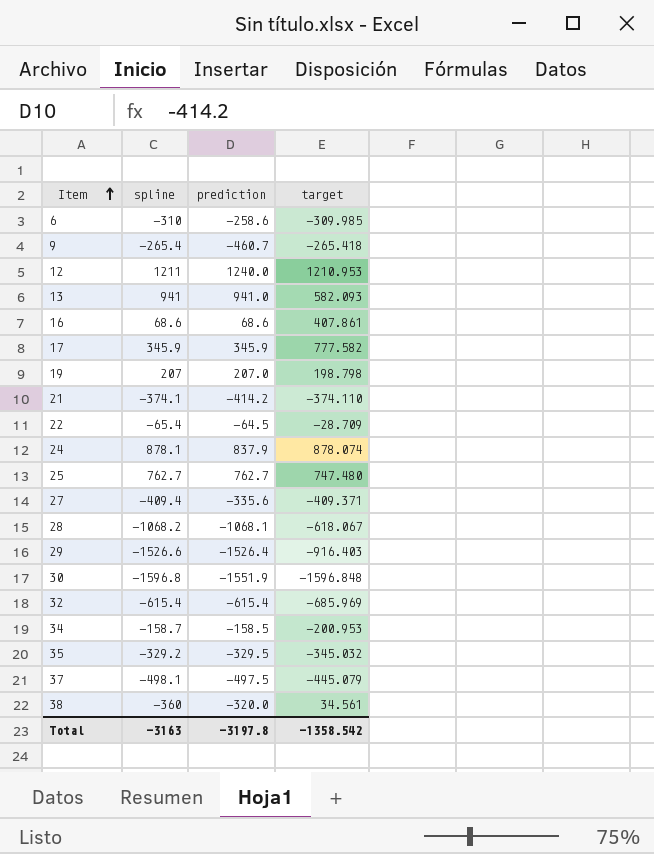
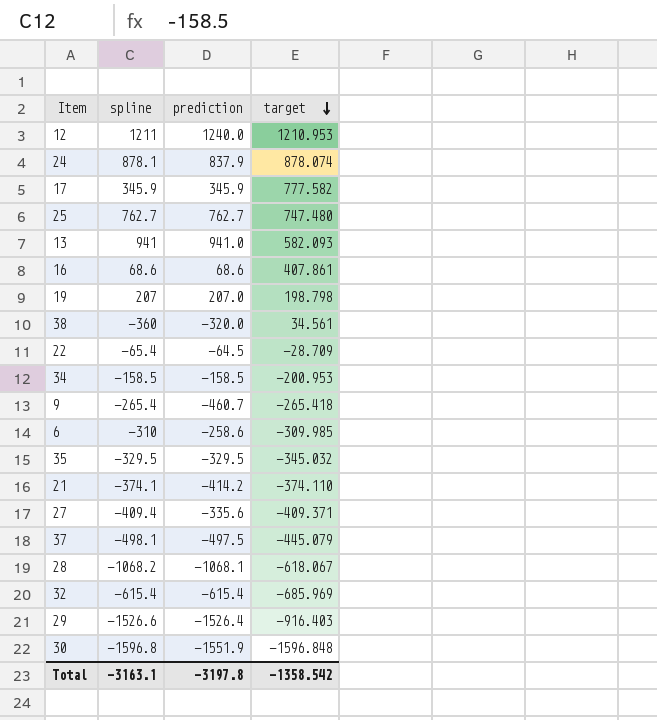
row order: Item ascending -> target descending
34 | spline: -158.7 -> -158.5
35 | spline: -329.2 -> -329.5
Total | spline: -3163 -> -3163.1

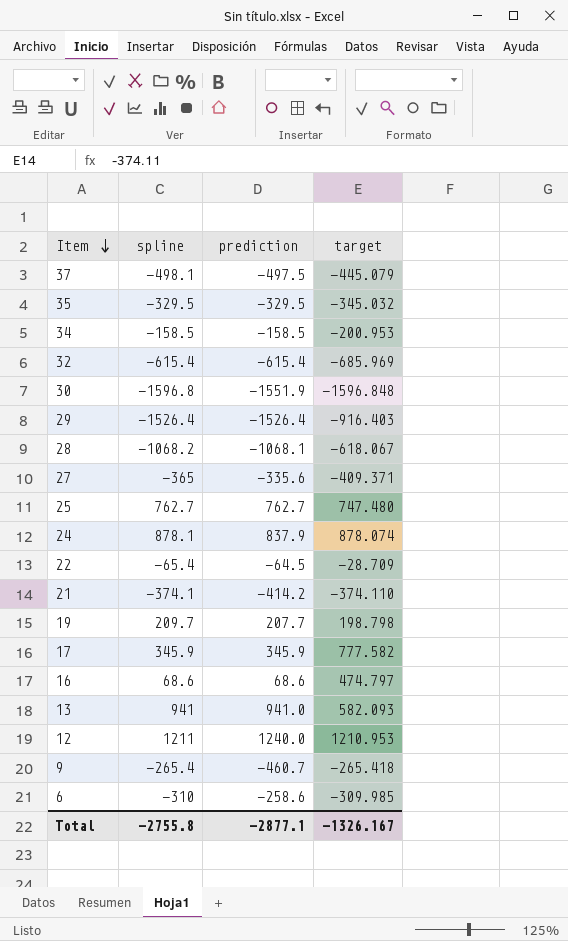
row order: target descending -> Item descending
row 38: -360 | -320.0 | 34.561 -> none
29 | spline: -1526.6 -> -1526.4
27 | spline: -409.4 -> -365
19 | spline: 207 -> 209.7
19 | prediction: 207.0 -> 207.7
16 | target: 407.861 -> 474.797
Total | spline: -3163.1 -> -2755.8
Total | prediction: -3197.8 -> -2877.1
Total | target: -1358.542 -> -1326.167

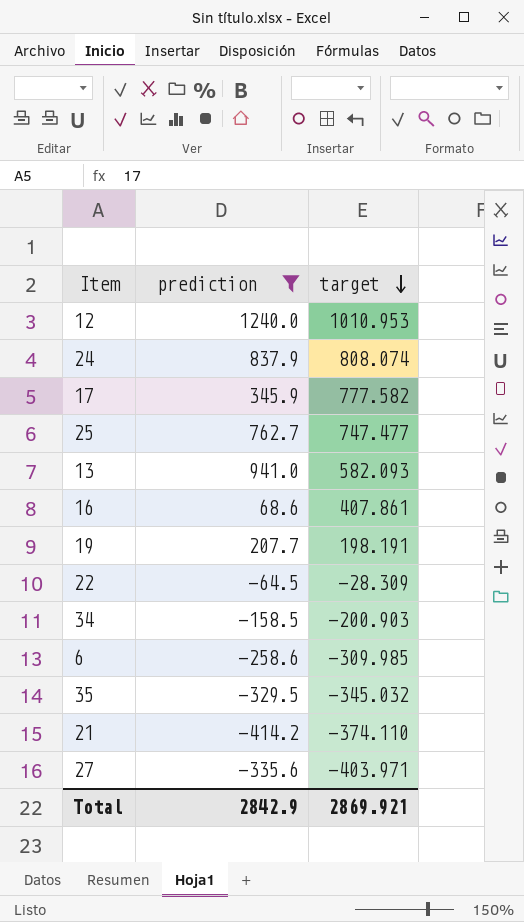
filter: none -> prediction >= -414.2
row order: Item descending -> target descending
column spline | position: 2 -> none
12 | target: 1210.953 -> 1010.953
24 | target: 878.074 -> 808.074
25 | target: 747.480 -> 747.477
16 | target: 474.797 -> 407.861
19 | target: 198.798 -> 198.191
22 | target: -28.709 -> -28.309
34 | target: -200.953 -> -200.903
27 | target: -409.371 -> -403.971
Total | prediction: -2877.1 -> 2842.9
Total | target: -1326.167 -> 2869.921

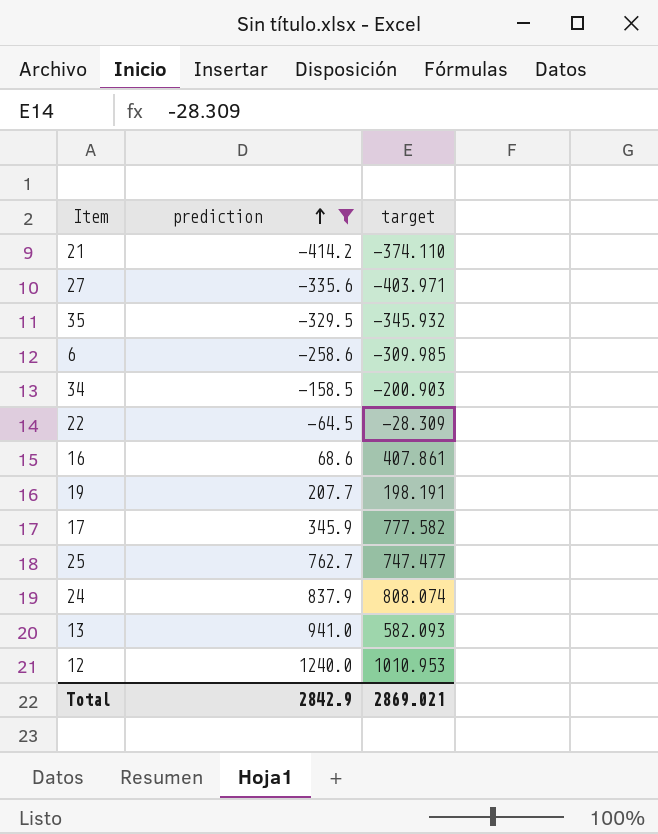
row order: target descending -> prediction ascending
35 | target: -345.032 -> -345.932
Total | target: 2869.921 -> 2869.021

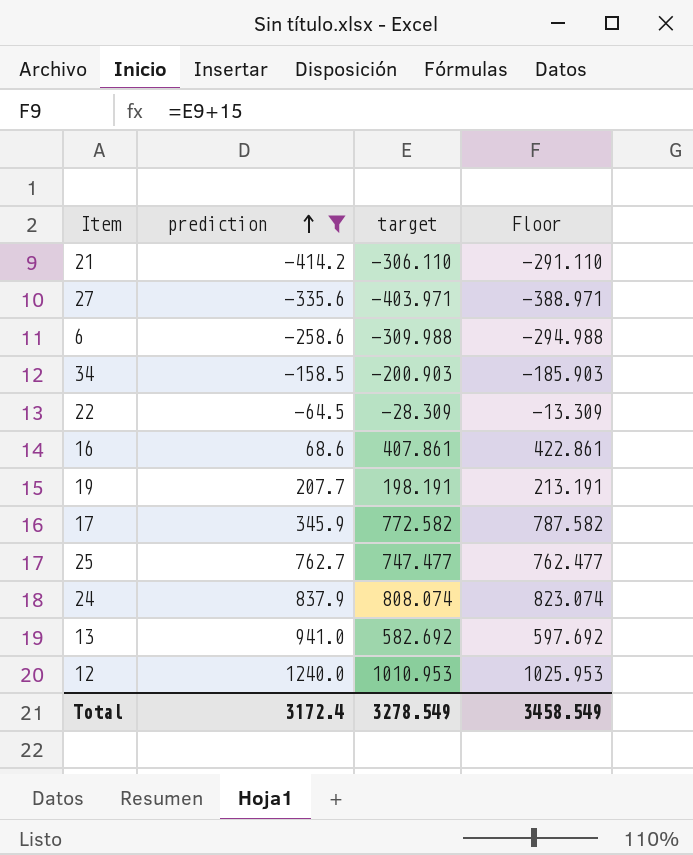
column Floor | formula: none -> [target] + 15
row 35: -329.5 | -345.932 -> none
21 | target: -374.110 -> -306.110
6 | target: -309.985 -> -309.988
17 | target: 777.582 -> 772.582
13 | target: 582.093 -> 582.692
Total | prediction: 2842.9 -> 3172.4
Total | target: 2869.021 -> 3278.549

